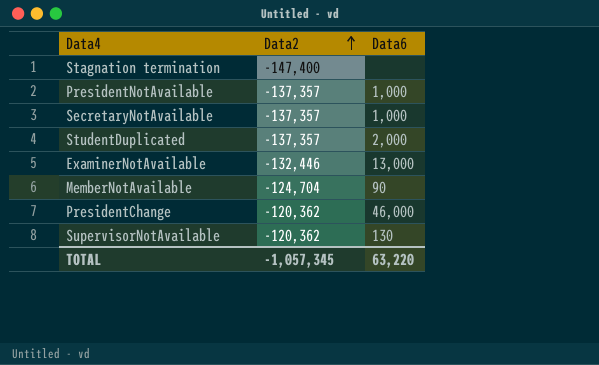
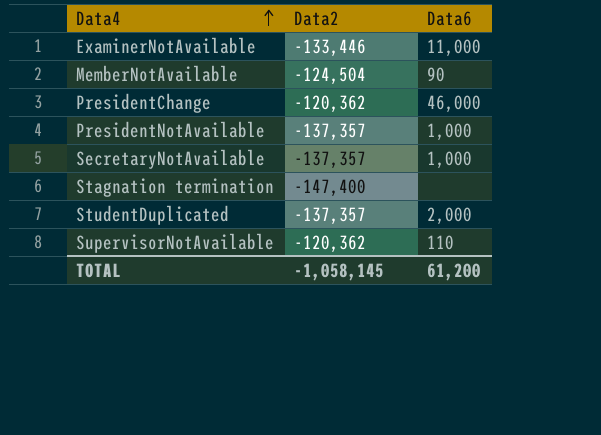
row order: Data2 ascending -> Data4 ascending
ExaminerNotAvailable | Data2: -132,446 -> -133,446
ExaminerNotAvailable | Data6: 13,000 -> 11,000
MemberNotAvailable | Data2: -124,704 -> -124,504
SupervisorNotAvailable | Data6: 130 -> 110
TOTAL | Data2: -1,057,345 -> -1,058,145
TOTAL | Data6: 63,220 -> 61,200

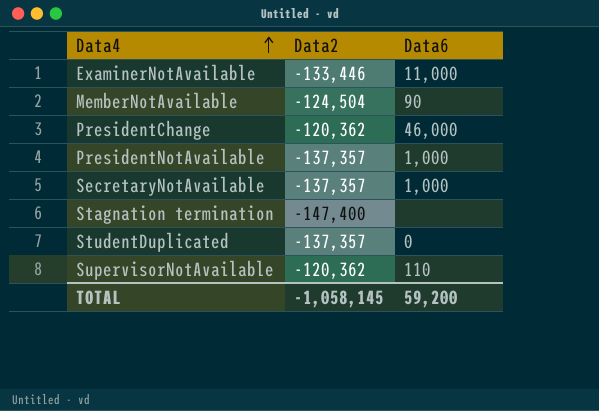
StudentDuplicated | Data6: 2,000 -> 0
TOTAL | Data6: 61,200 -> 59,200

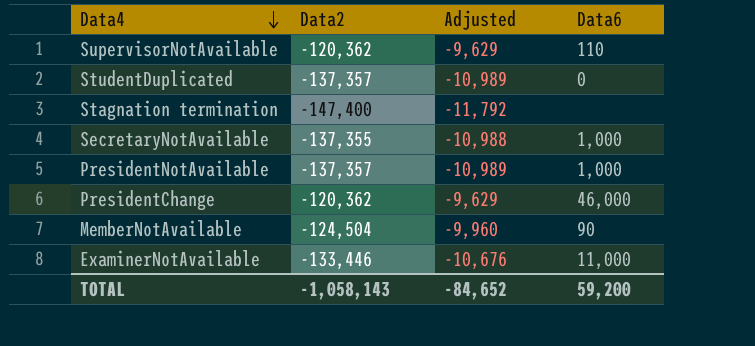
row order: Data4 ascending -> Data4 descending
column Adjusted | formula: none -> [Data2] * 0.08
SecretaryNotAvailable | Data2: -137,357 -> -137,355
TOTAL | Data2: -1,058,145 -> -1,058,143

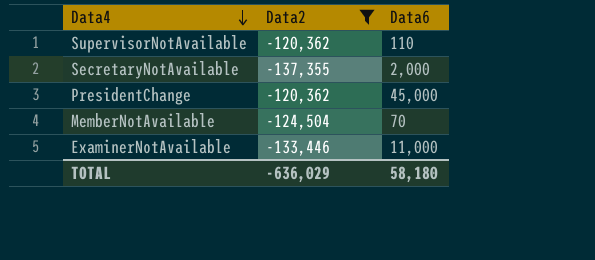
filter: none -> Data2 >= -137,355
column Adjusted | formula: [Data2] * 0.08 -> none
SecretaryNotAvailable | Data6: 1,000 -> 2,000
PresidentChange | Data6: 46,000 -> 45,000
MemberNotAvailable | Data6: 90 -> 70
TOTAL | Data2: -1,058,143 -> -636,029
TOTAL | Data6: 59,200 -> 58,180

